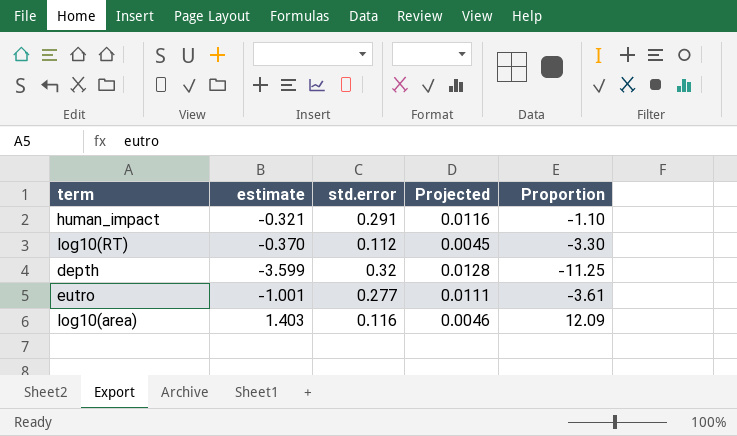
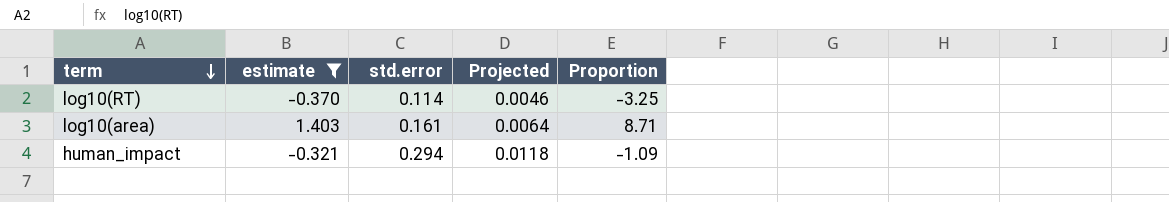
filter: none -> estimate >= -0.370
row order: none -> term descending
log10(RT) | std.error: 0.112 -> 0.114
log10(RT) | Projected: 0.0045 -> 0.0046
log10(RT) | Proportion: -3.30 -> -3.25
log10(area) | std.error: 0.116 -> 0.161
log10(area) | Projected: 0.0046 -> 0.0064
log10(area) | Proportion: 12.09 -> 8.71
human_impact | std.error: 0.291 -> 0.294
human_impact | Projected: 0.0116 -> 0.0118
human_impact | Proportion: -1.10 -> -1.09

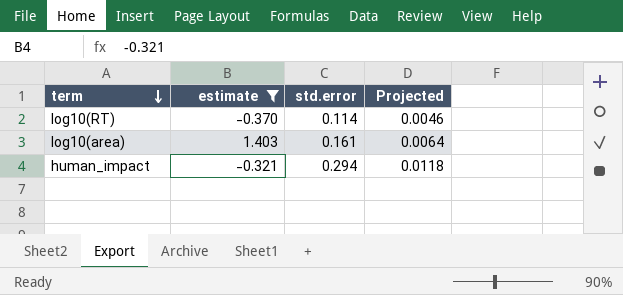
column Proportion | formula: [estimate] / [std.error] -> none

